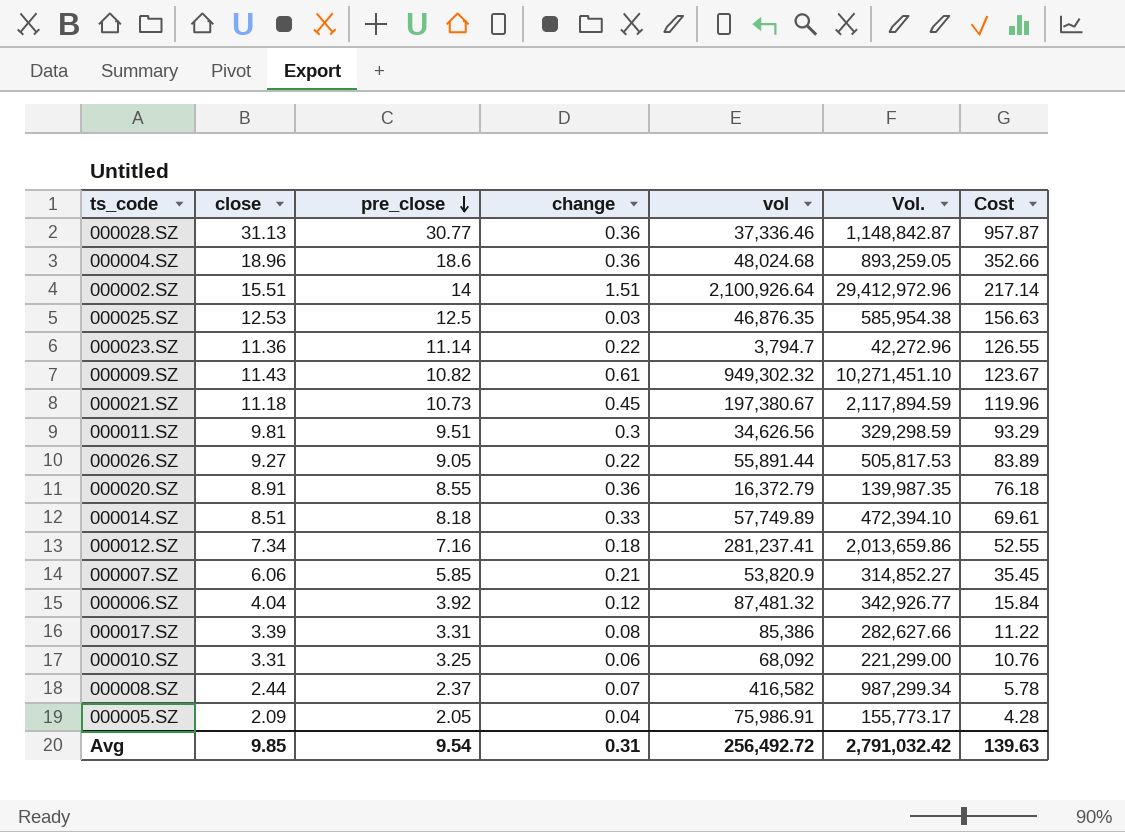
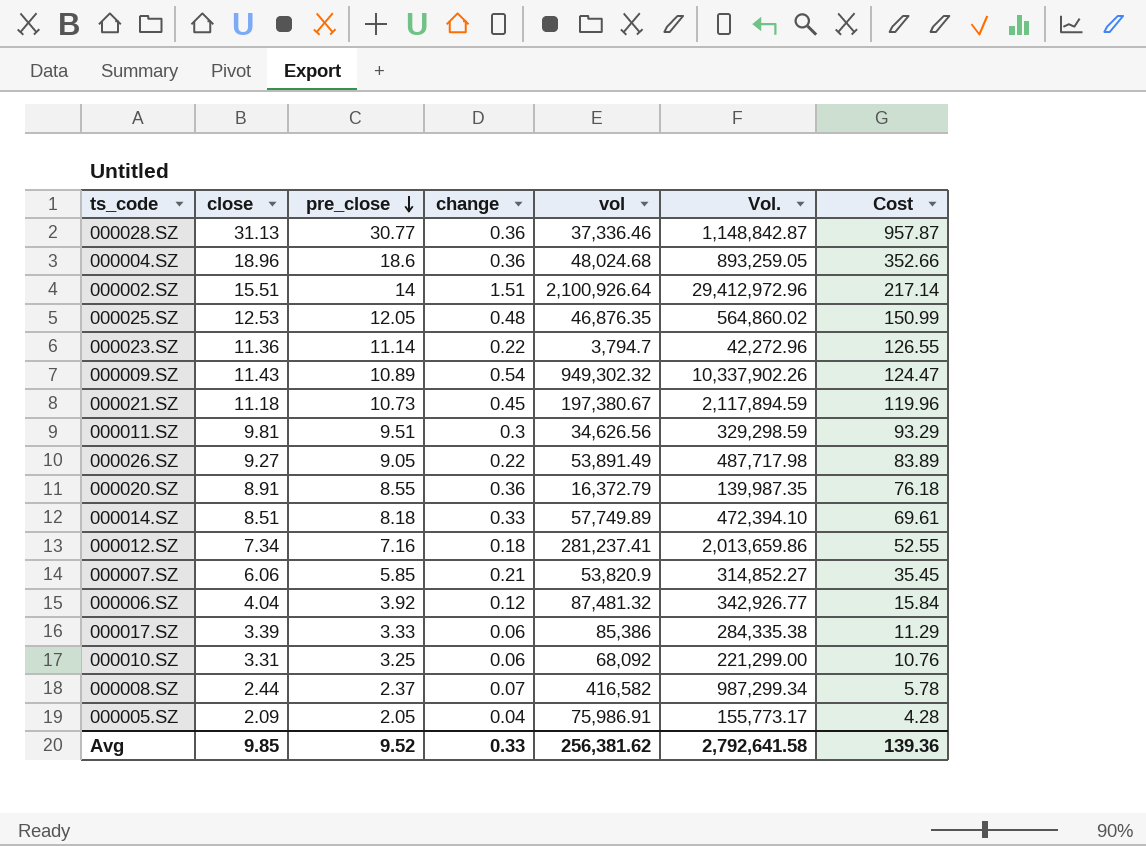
000025.SZ | pre_close: 12.5 -> 12.05
000025.SZ | change: 0.03 -> 0.48
000025.SZ | Vol.: 585,954.38 -> 564,860.02
000025.SZ | Cost: 156.63 -> 150.99
000009.SZ | pre_close: 10.82 -> 10.89
000009.SZ | change: 0.61 -> 0.54
000009.SZ | Vol.: 10,271,451.10 -> 10,337,902.26
000009.SZ | Cost: 123.67 -> 124.47
000026.SZ | vol: 55,891.44 -> 53,891.49
000026.SZ | Vol.: 505,817.53 -> 487,717.98
000017.SZ | pre_close: 3.31 -> 3.33
000017.SZ | change: 0.08 -> 0.06
000017.SZ | Vol.: 282,627.66 -> 284,335.38
000017.SZ | Cost: 11.22 -> 11.29
Avg | pre_close: 9.54 -> 9.52
Avg | change: 0.31 -> 0.33
Avg | vol: 256,492.72 -> 256,381.62
Avg | Vol.: 2,791,032.42 -> 2,792,641.58
Avg | Cost: 139.63 -> 139.36

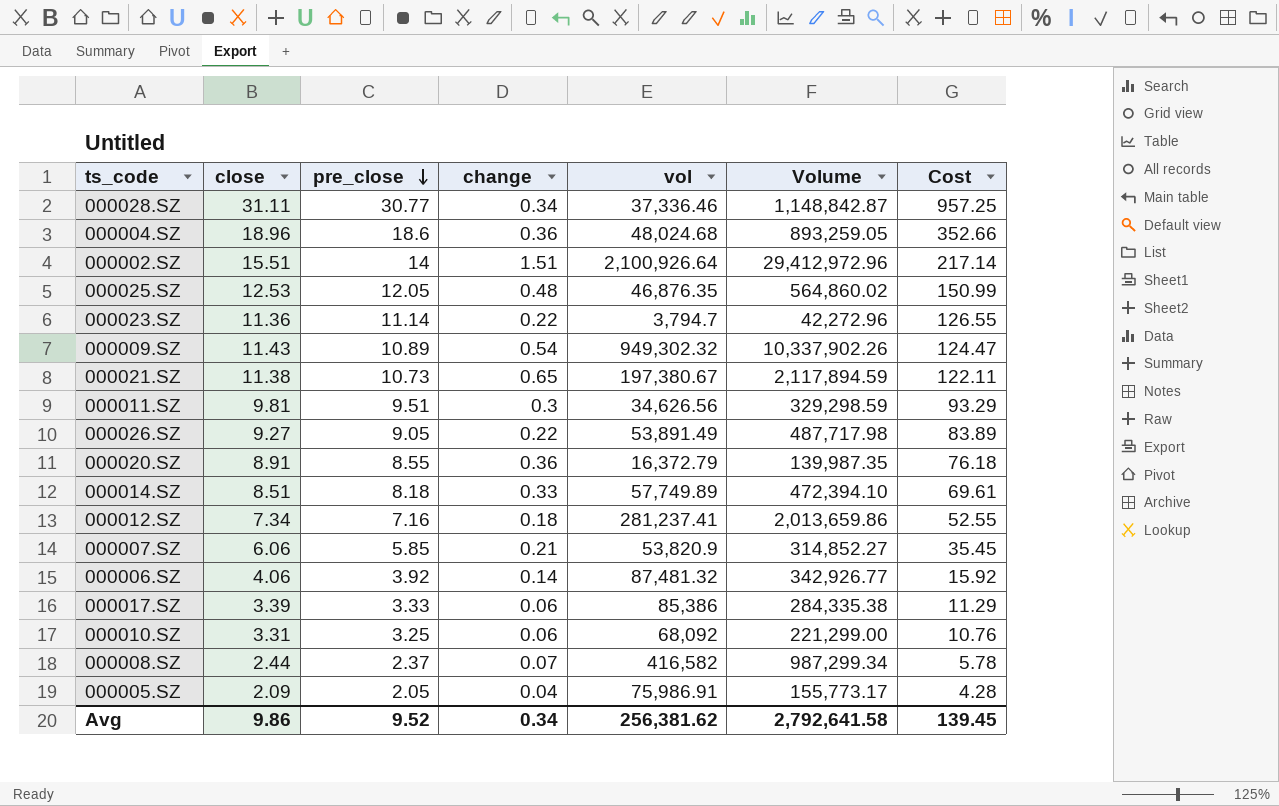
column name: Vol. -> Volume
000028.SZ | close: 31.13 -> 31.11
000028.SZ | change: 0.36 -> 0.34
000028.SZ | Cost: 957.87 -> 957.25
000021.SZ | close: 11.18 -> 11.38
000021.SZ | change: 0.45 -> 0.65
000021.SZ | Cost: 119.96 -> 122.11
000006.SZ | close: 4.04 -> 4.06
000006.SZ | change: 0.12 -> 0.14
000006.SZ | Cost: 15.84 -> 15.92
Avg | close: 9.85 -> 9.86
Avg | change: 0.33 -> 0.34
Avg | Cost: 139.36 -> 139.45

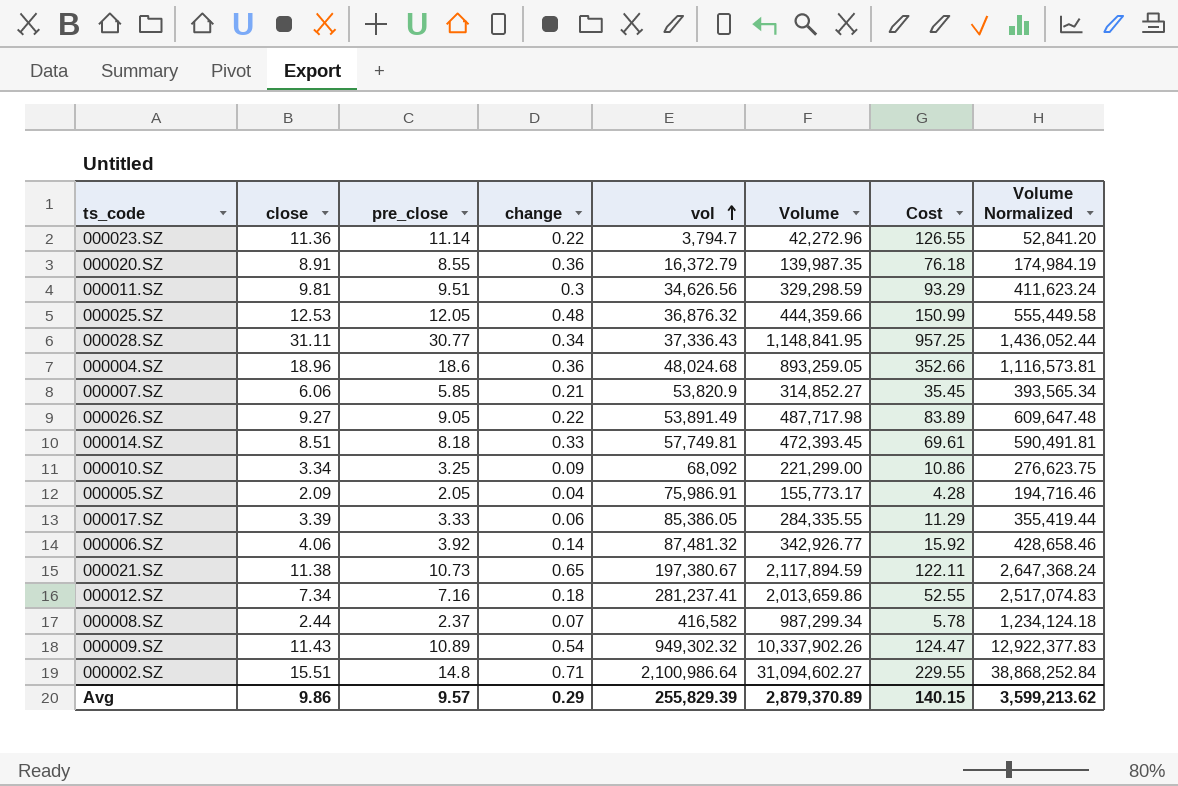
row order: pre_close descending -> vol ascending
column Volume Normalized | formula: none -> [Volume] * 1.25
000025.SZ | vol: 46,876.35 -> 36,876.32
000025.SZ | Volume: 564,860.02 -> 444,359.66
000028.SZ | vol: 37,336.46 -> 37,336.43
000028.SZ | Volume: 1,148,842.87 -> 1,148,841.95
000014.SZ | vol: 57,749.89 -> 57,749.81
000014.SZ | Volume: 472,394.10 -> 472,393.45
000010.SZ | close: 3.31 -> 3.34
000010.SZ | change: 0.06 -> 0.09
000010.SZ | Cost: 10.76 -> 10.86
000017.SZ | vol: 85,386 -> 85,386.05
000017.SZ | Volume: 284,335.38 -> 284,335.55
000002.SZ | pre_close: 14 -> 14.8
000002.SZ | change: 1.51 -> 0.71
000002.SZ | vol: 2,100,926.64 -> 2,100,986.64
000002.SZ | Volume: 29,412,972.96 -> 31,094,602.27
000002.SZ | Cost: 217.14 -> 229.55
Avg | pre_close: 9.52 -> 9.57
Avg | change: 0.34 -> 0.29
Avg | vol: 256,381.62 -> 255,829.39
Avg | Volume: 2,792,641.58 -> 2,879,370.89
Avg | Cost: 139.45 -> 140.15

